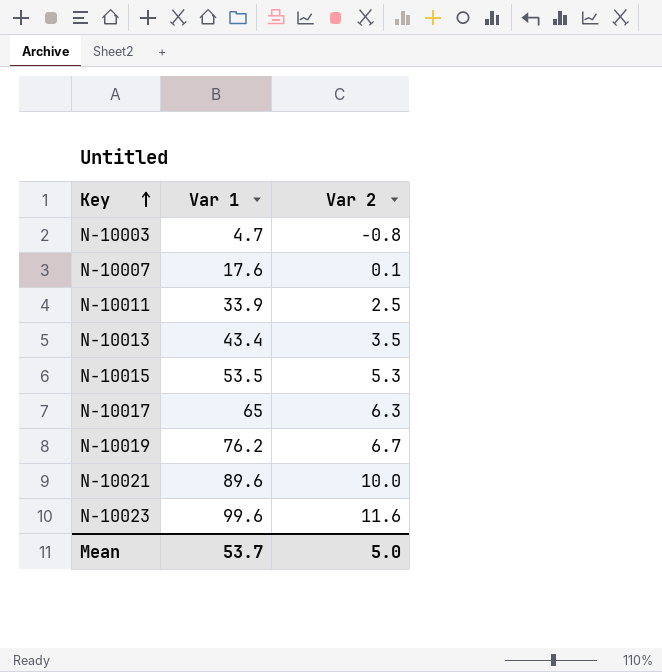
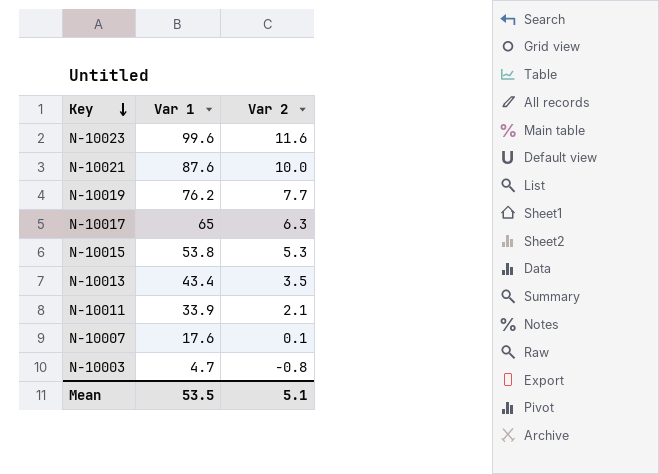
row order: Key ascending -> Key descending
N-10021 | Var 1: 89.6 -> 87.6
N-10019 | Var 2: 6.7 -> 7.7
N-10015 | Var 1: 53.5 -> 53.8
N-10011 | Var 2: 2.5 -> 2.1
Mean | Var 1: 53.7 -> 53.5
Mean | Var 2: 5.0 -> 5.1

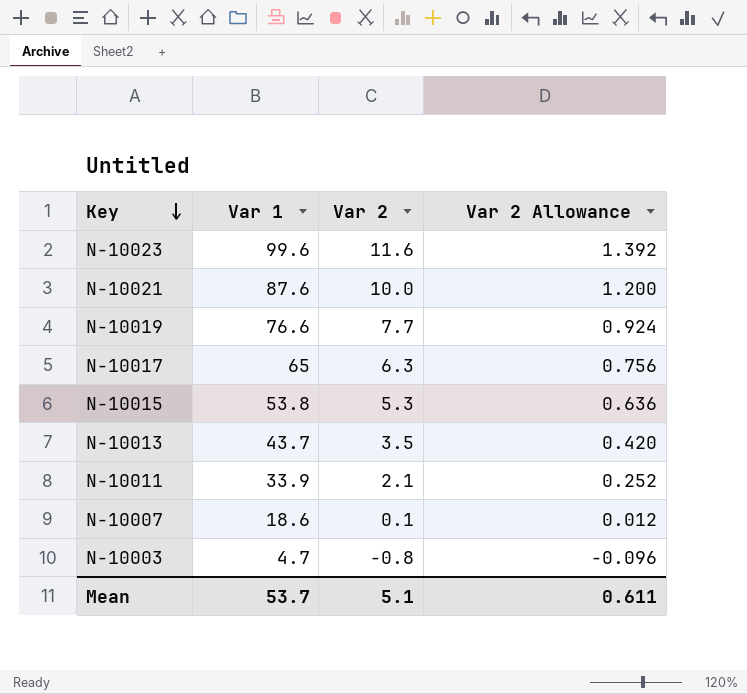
column Var 2 Allowance | formula: none -> [Var 2] * 0.12
N-10019 | Var 1: 76.2 -> 76.6
N-10013 | Var 1: 43.4 -> 43.7
N-10007 | Var 1: 17.6 -> 18.6
Mean | Var 1: 53.5 -> 53.7

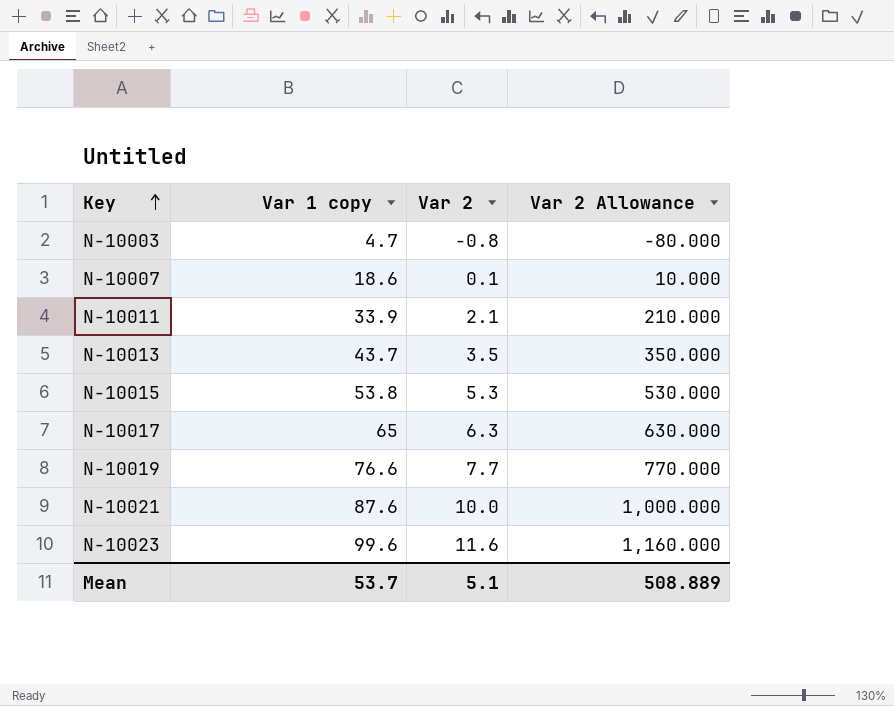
row order: Key descending -> Key ascending
column name: Var 1 -> Var 1 copy
column Var 2 Allowance | formula: [Var 2] * 0.12 -> [Var 2] * 100
Mean | Var 2 Allowance: 0.611 -> 508.889

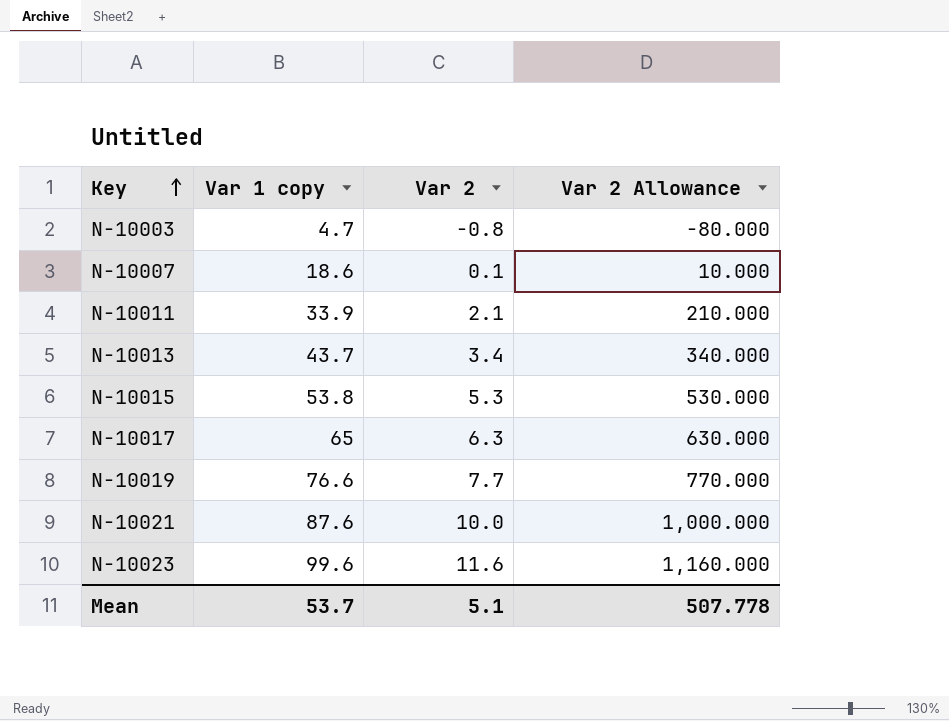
N-10013 | Var 2: 3.5 -> 3.4
N-10013 | Var 2 Allowance: 350.000 -> 340.000
Mean | Var 2 Allowance: 508.889 -> 507.778

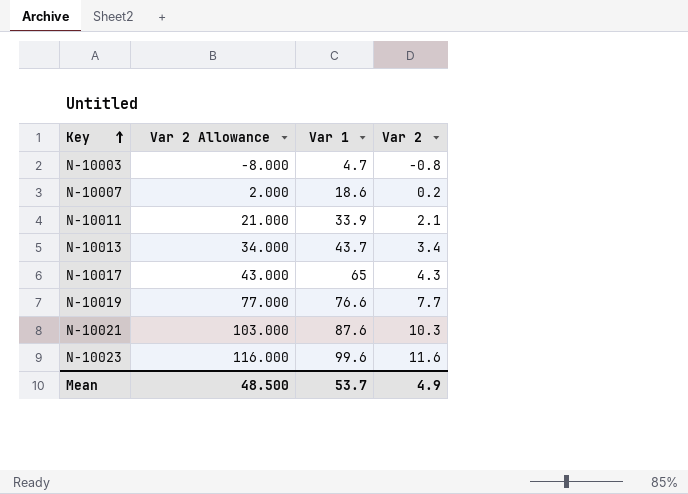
column Var 2 Allowance | formula: [Var 2] * 100 -> [Var 2] * 10
column Var 2 Allowance | position: 4 -> 2
column name: Var 1 copy -> Var 1
row N-10015: 53.8 | 5.3 | 530.000 -> none
N-10007 | Var 2: 0.1 -> 0.2
N-10017 | Var 2: 6.3 -> 4.3
N-10021 | Var 2: 10.0 -> 10.3
Mean | Var 2 Allowance: 507.778 -> 48.500
Mean | Var 2: 5.1 -> 4.9

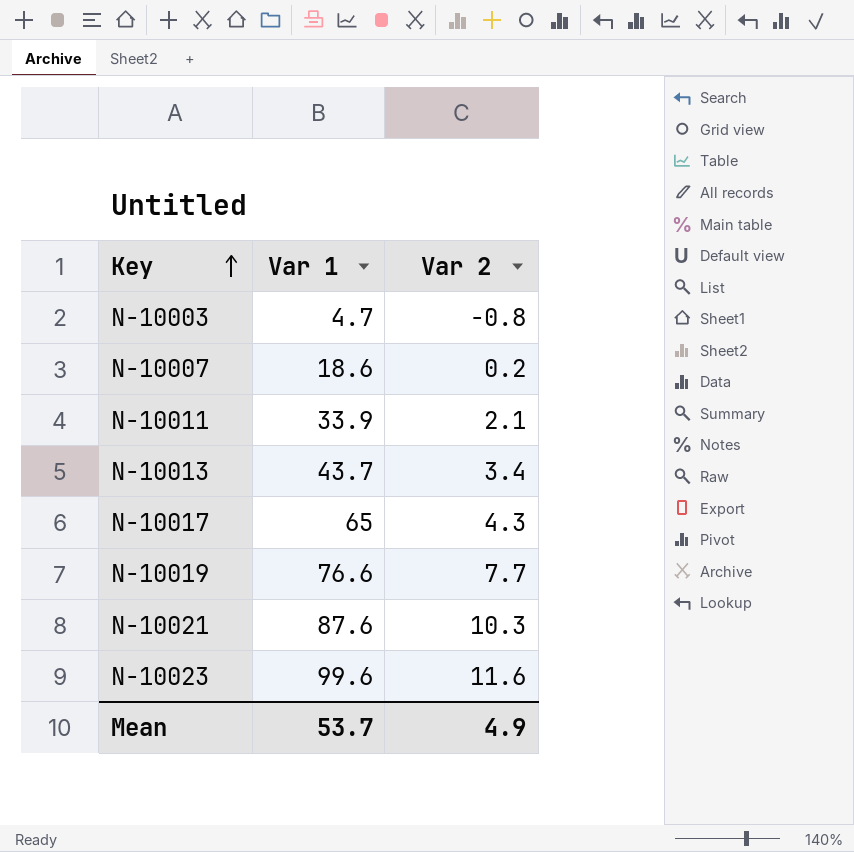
column Var 2 Allowance | formula: [Var 2] * 10 -> none

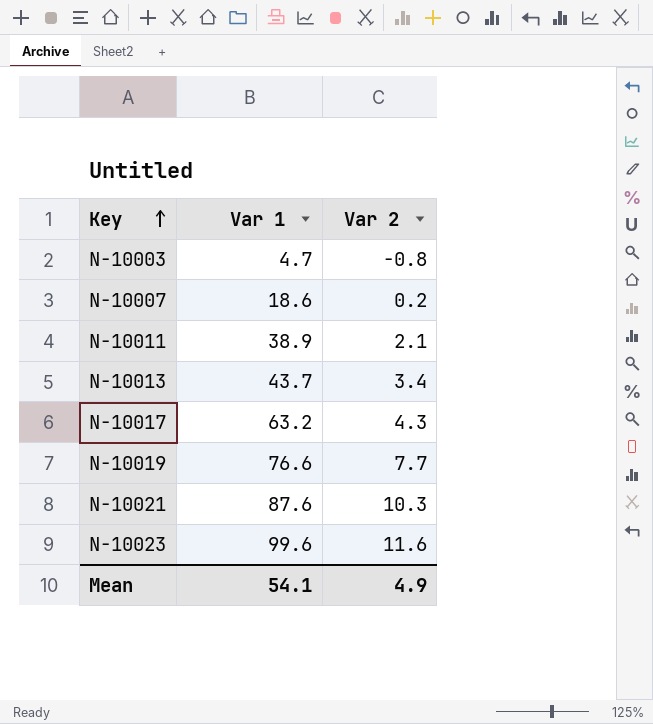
N-10011 | Var 1: 33.9 -> 38.9
N-10017 | Var 1: 65 -> 63.2
Mean | Var 1: 53.7 -> 54.1

